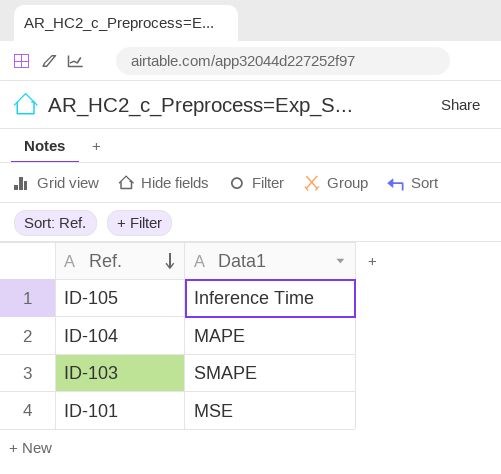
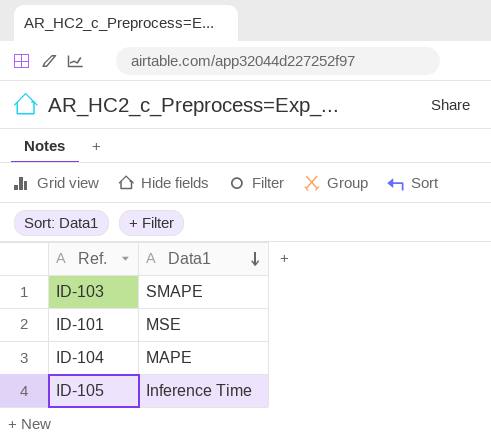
row order: Ref. descending -> Data1 descending

